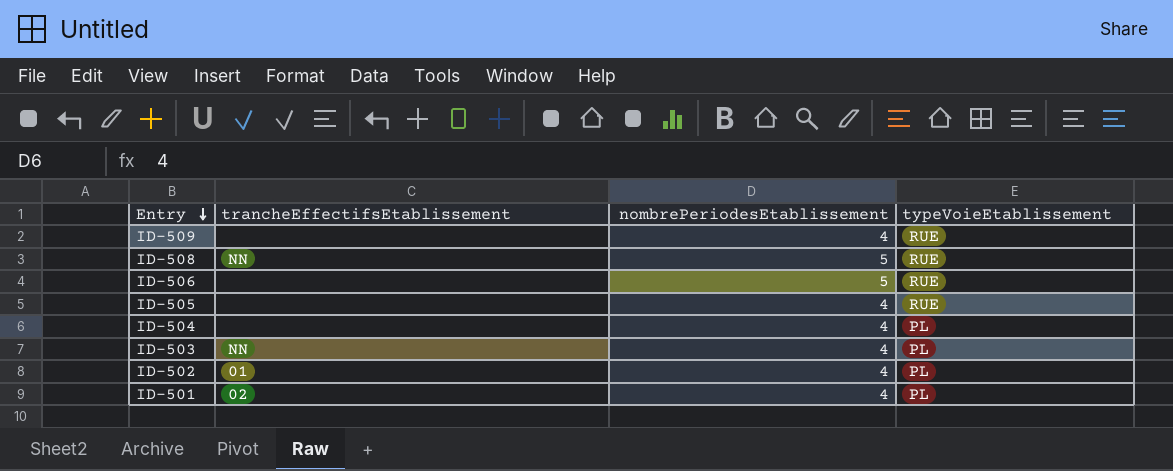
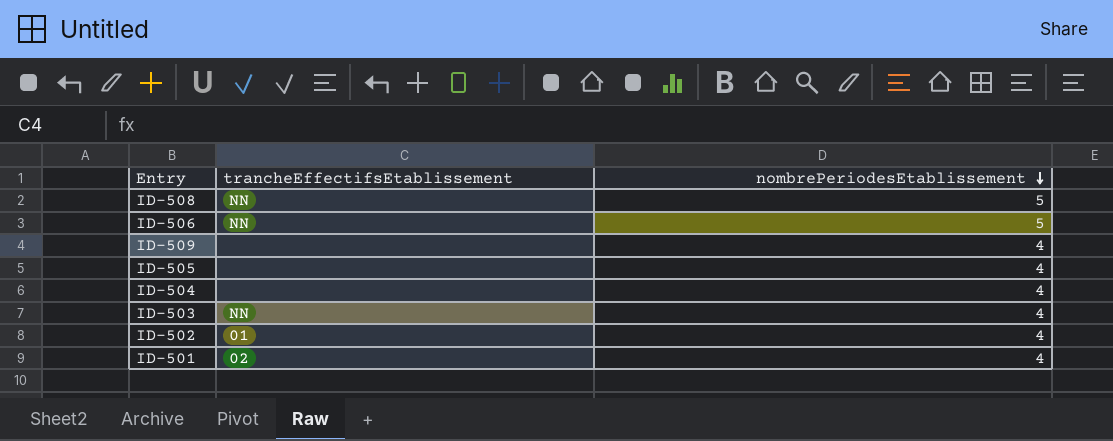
row order: Entry descending -> nombrePeriodesEtablissement descending
column typeVoieEtablissement | position: 4 -> none
ID-506 | trancheEffectifsEtablissement: none -> NN

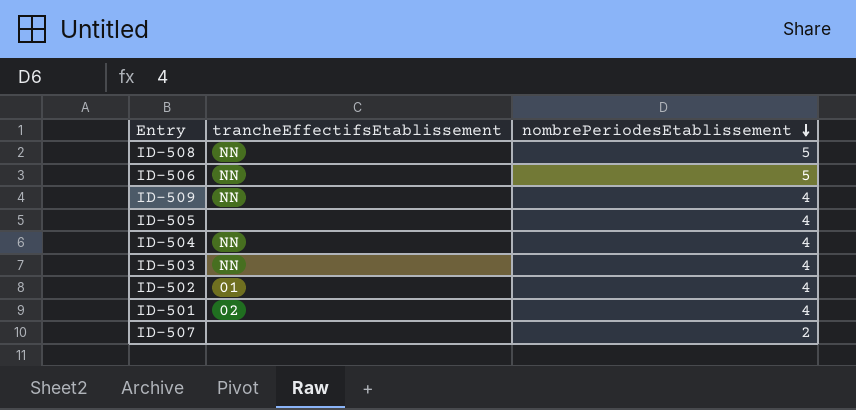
ID-509 | trancheEffectifsEtablissement: none -> NN
ID-504 | trancheEffectifsEtablissement: none -> NN
row ID-507: none -> none | 2

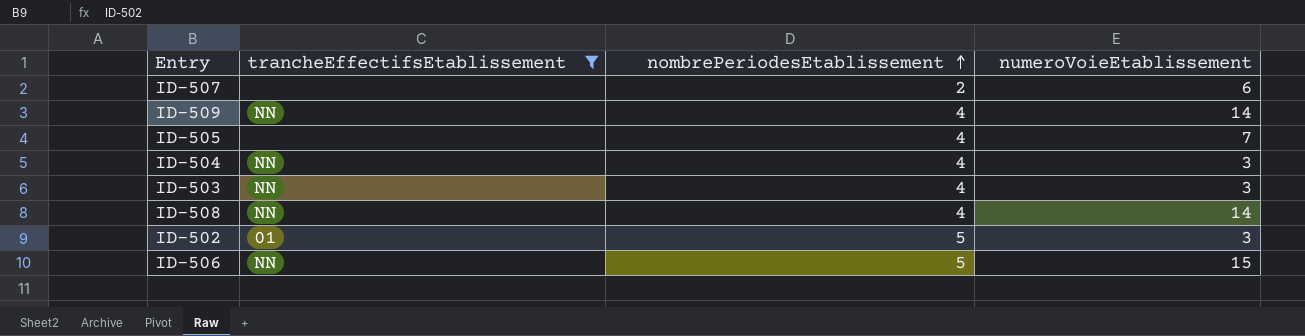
filter: none -> trancheEffectifsEtablissement != 02
row order: nombrePeriodesEtablissement descending -> nombrePeriodesEtablissement ascending
column numeroVoieEtablissement | position: none -> 4
ID-508 | nombrePeriodesEtablissement: 5 -> 4
ID-502 | nombrePeriodesEtablissement: 4 -> 5

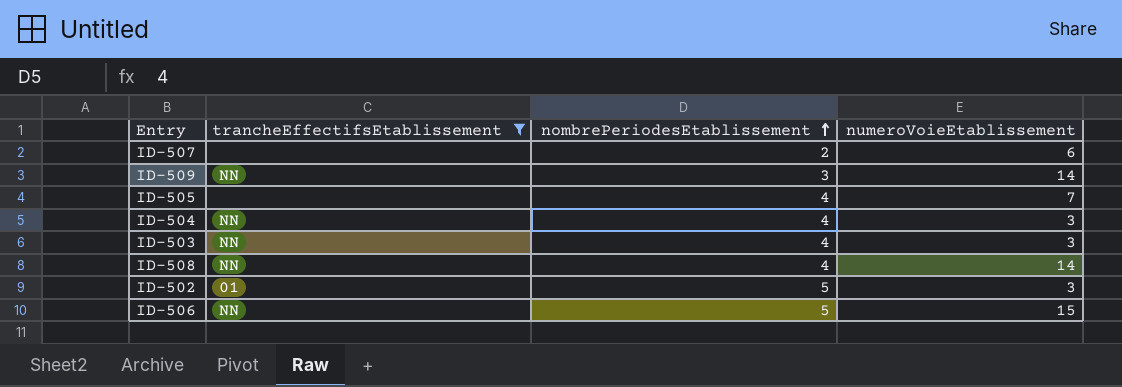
ID-509 | nombrePeriodesEtablissement: 4 -> 3

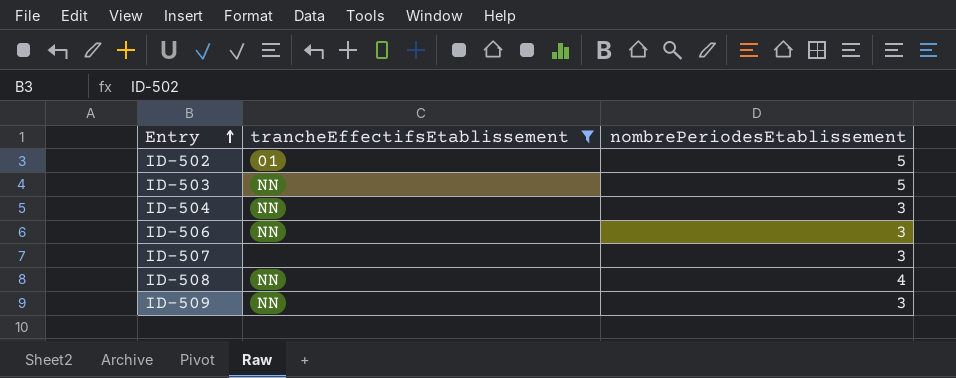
row order: nombrePeriodesEtablissement ascending -> Entry ascending
column numeroVoieEtablissement | position: 4 -> none
row ID-505: none | 4 | 7 -> none
ID-503 | nombrePeriodesEtablissement: 4 -> 5
ID-504 | nombrePeriodesEtablissement: 4 -> 3
ID-506 | nombrePeriodesEtablissement: 5 -> 3
ID-507 | nombrePeriodesEtablissement: 2 -> 3

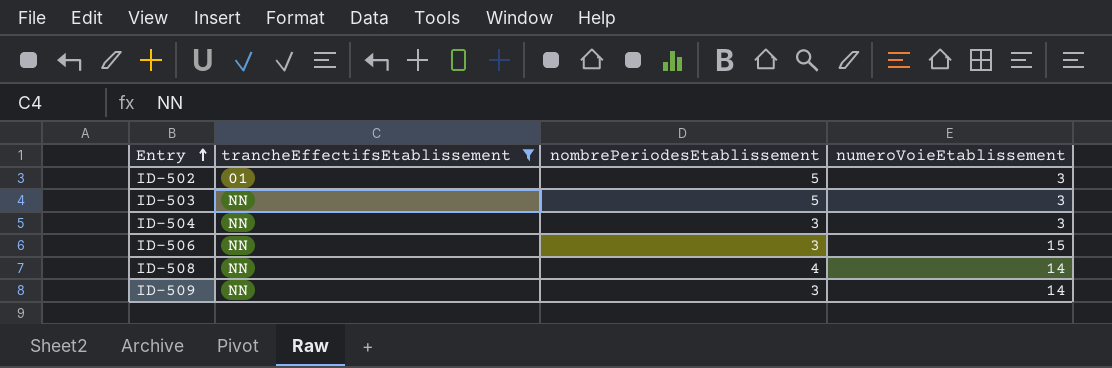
column numeroVoieEtablissement | position: none -> 4
row ID-507: none | 3 -> none

